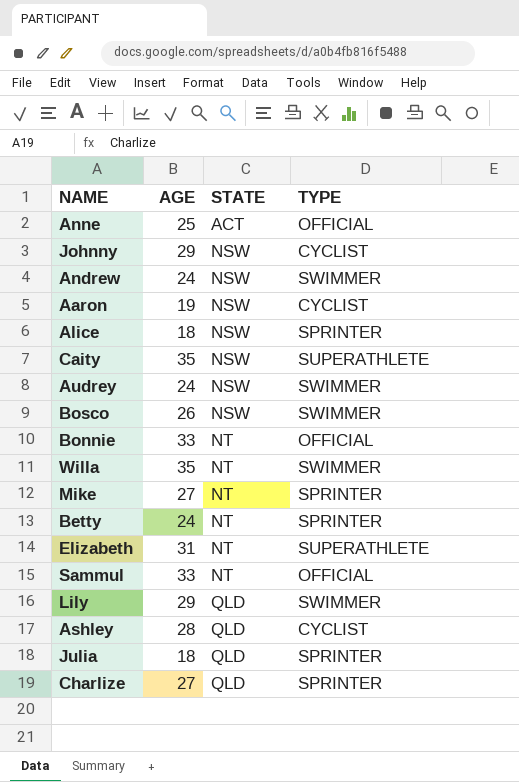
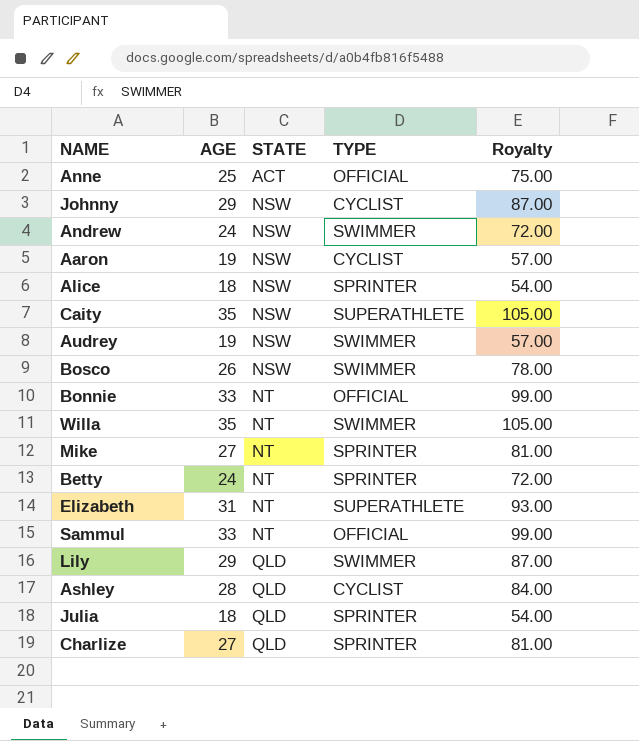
column Royalty | formula: none -> [AGE] * 3
Audrey | AGE: 24 -> 19

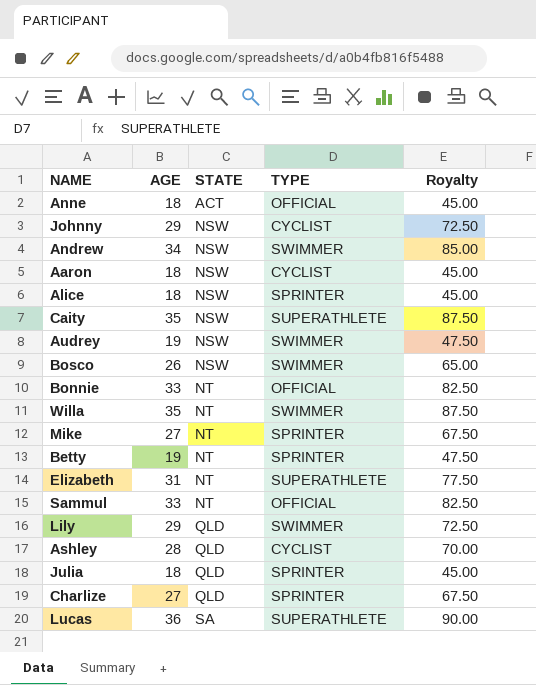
column Royalty | formula: [AGE] * 3 -> [AGE] * 2.5
Anne | AGE: 25 -> 18
Andrew | AGE: 24 -> 34
Aaron | AGE: 19 -> 18
Betty | AGE: 24 -> 19
row Lucas: none -> 36 | SA | SUPERATHLETE | 90.00

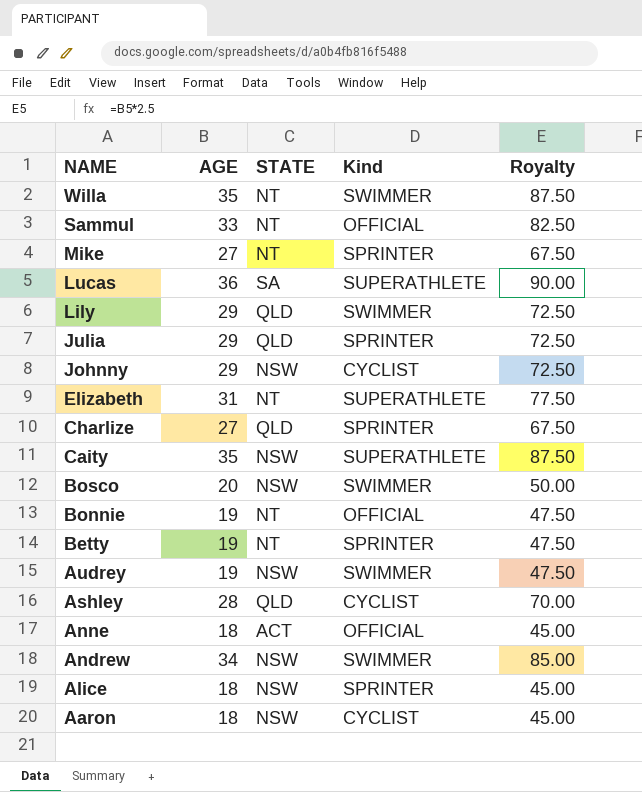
row order: STATE ascending -> NAME descending
column name: TYPE -> Kind
Julia | AGE: 18 -> 29
Julia | Royalty: 45.00 -> 72.50
Bosco | AGE: 26 -> 20
Bosco | Royalty: 65.00 -> 50.00
Bonnie | AGE: 33 -> 19
Bonnie | Royalty: 82.50 -> 47.50

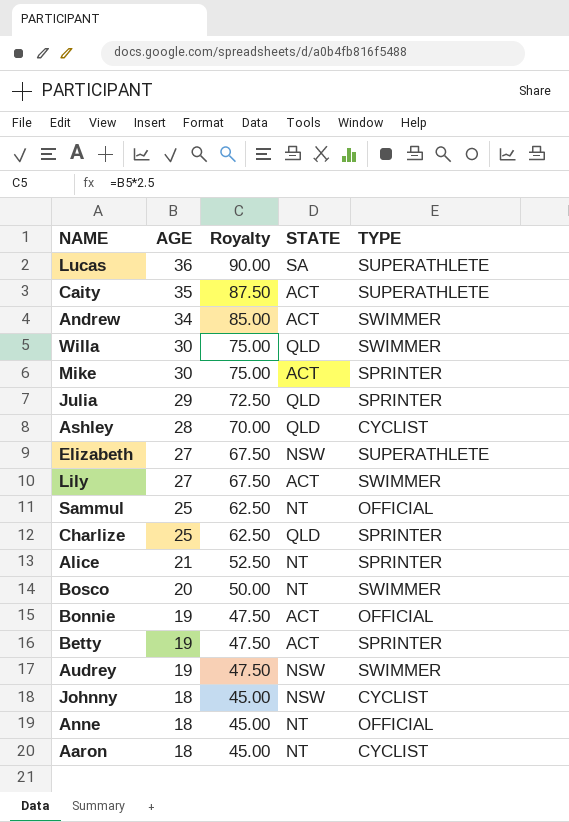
row order: NAME descending -> AGE descending
column Royalty | position: 5 -> 3
column name: Kind -> TYPE
Caity | STATE: NSW -> ACT
Andrew | STATE: NSW -> ACT
Willa | AGE: 35 -> 30
Willa | Royalty: 87.50 -> 75.00
Willa | STATE: NT -> QLD
Mike | AGE: 27 -> 30
Mike | Royalty: 67.50 -> 75.00
Mike | STATE: NT -> ACT
Elizabeth | AGE: 31 -> 27
Elizabeth | Royalty: 77.50 -> 67.50
Elizabeth | STATE: NT -> NSW
Lily | AGE: 29 -> 27
Lily | Royalty: 72.50 -> 67.50
Lily | STATE: QLD -> ACT
Sammul | AGE: 33 -> 25
Sammul | Royalty: 82.50 -> 62.50
Charlize | AGE: 27 -> 25
Charlize | Royalty: 67.50 -> 62.50
Alice | AGE: 18 -> 21
Alice | Royalty: 45.00 -> 52.50
Alice | STATE: NSW -> NT
Bosco | STATE: NSW -> NT
Bonnie | STATE: NT -> ACT
Betty | STATE: NT -> ACT
Johnny | AGE: 29 -> 18
Johnny | Royalty: 72.50 -> 45.00
Anne | STATE: ACT -> NT
Aaron | STATE: NSW -> NT

